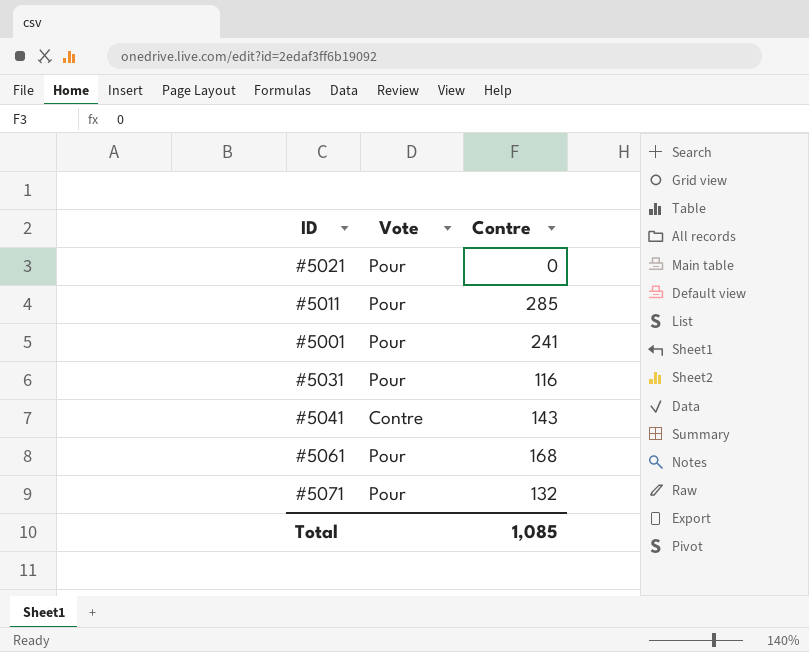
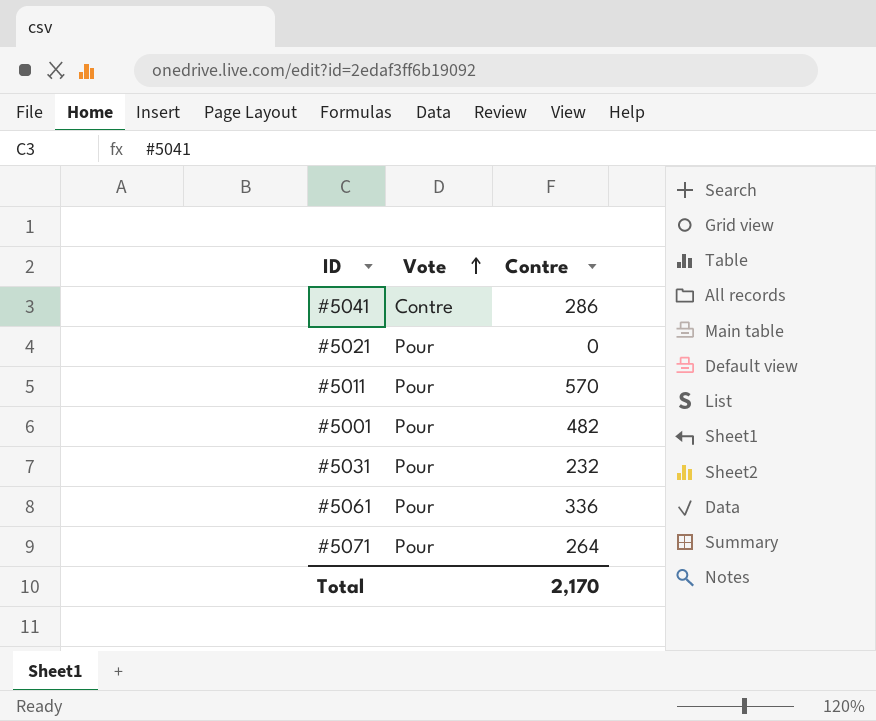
row order: none -> Vote ascending
#5041 | Contre: 143 -> 286
#5011 | Contre: 285 -> 570
#5001 | Contre: 241 -> 482
#5031 | Contre: 116 -> 232
#5061 | Contre: 168 -> 336
#5071 | Contre: 132 -> 264
Total | Contre: 1,085 -> 2,170

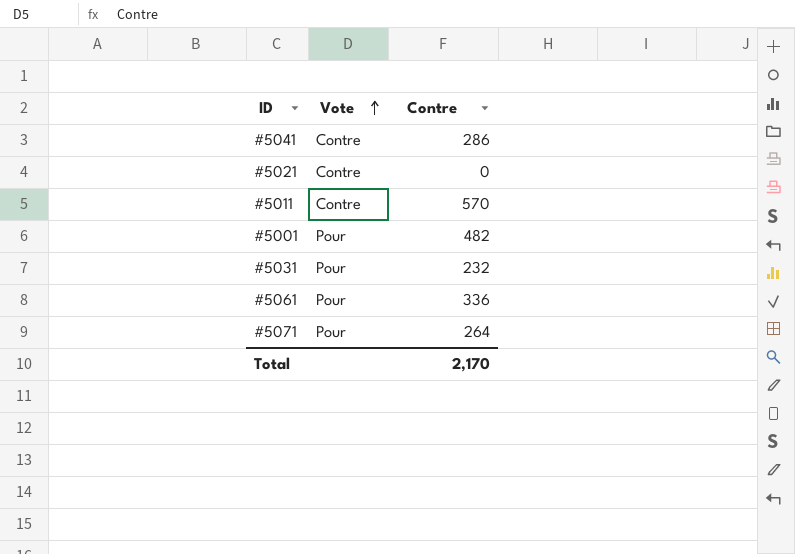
#5021 | Vote: Pour -> Contre
#5011 | Vote: Pour -> Contre

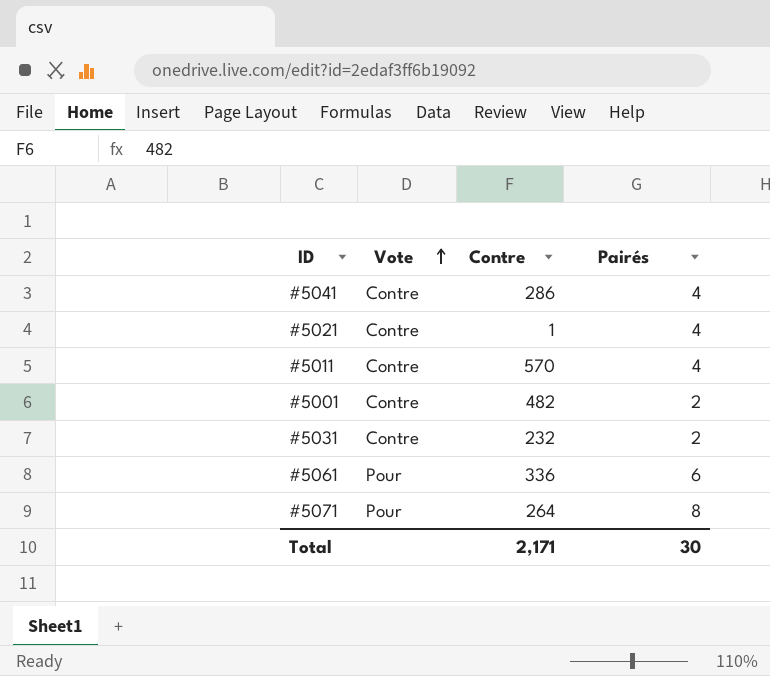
column Pairés | position: none -> 4
#5021 | Contre: 0 -> 1
#5001 | Vote: Pour -> Contre
#5031 | Vote: Pour -> Contre
Total | Contre: 2,170 -> 2,171

